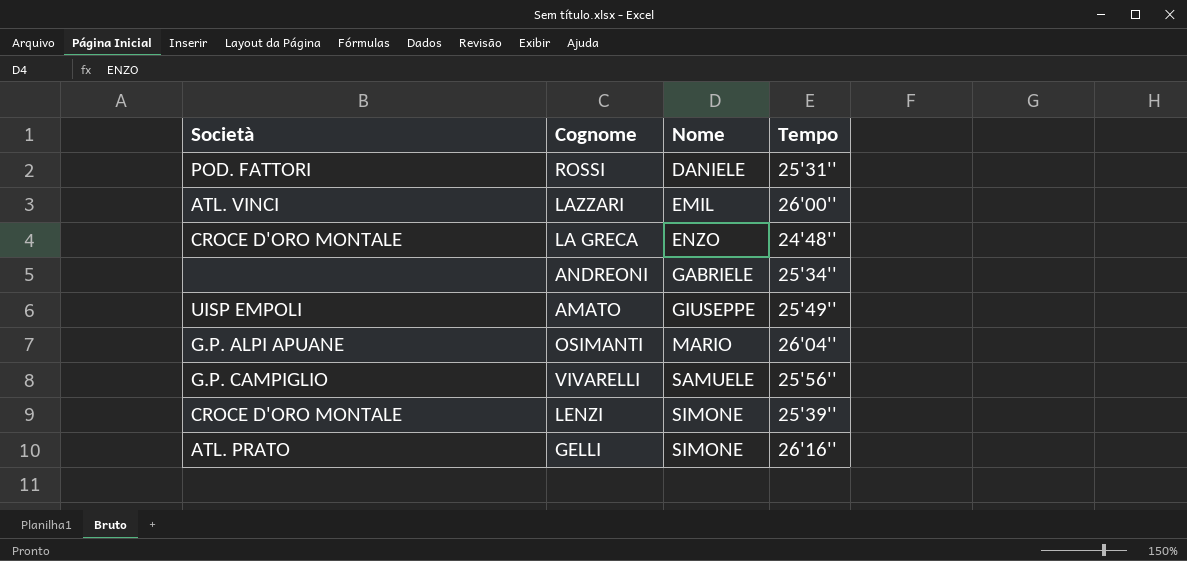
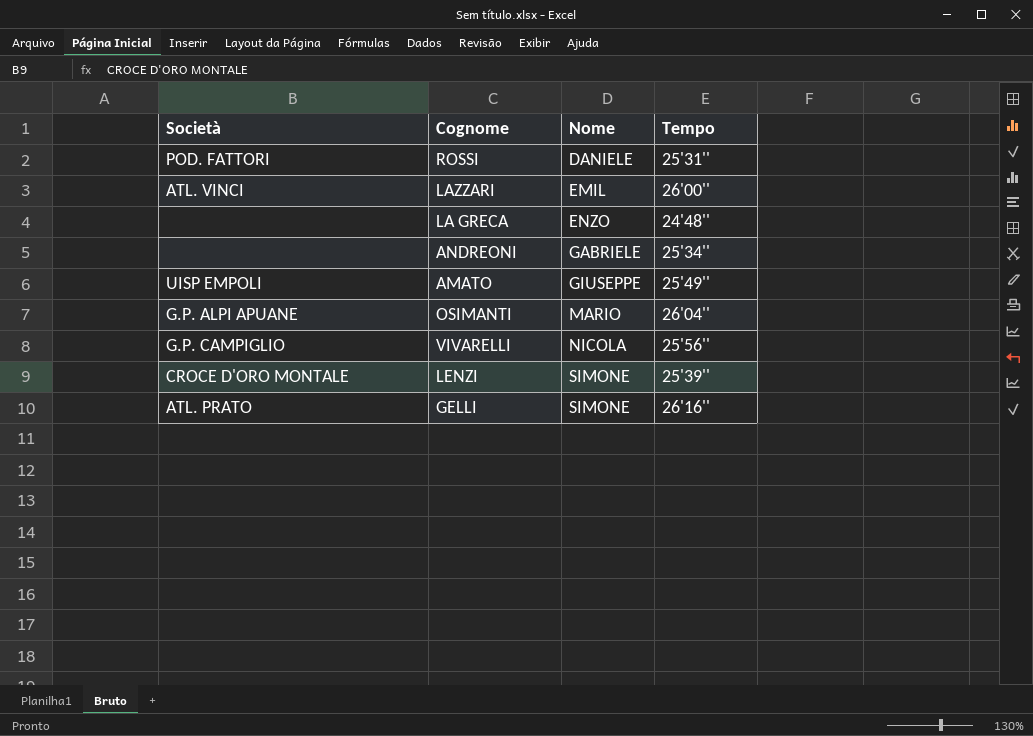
LA GRECA | Società: CROCE D'ORO MONTALE -> none
VIVARELLI | Nome: SAMUELE -> NICOLA

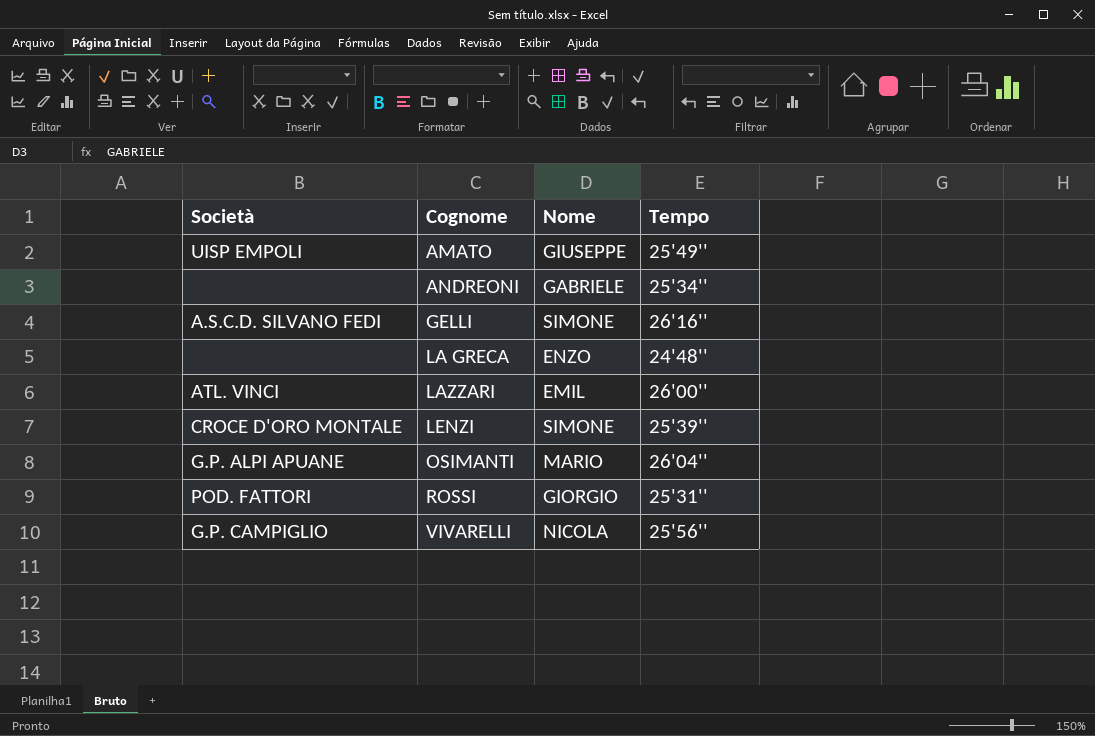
row order: Nome ascending -> Cognome ascending
GELLI | Società: ATL. PRATO -> A.S.C.D. SILVANO FEDI
ROSSI | Nome: DANIELE -> GIORGIO

